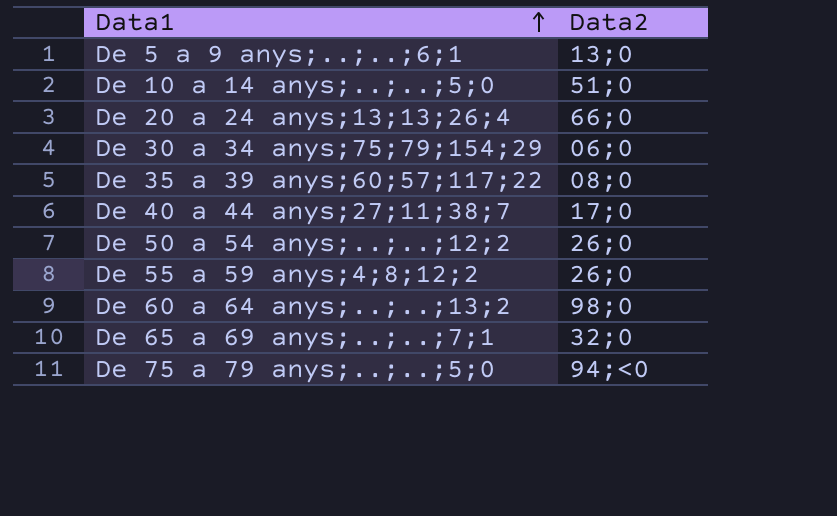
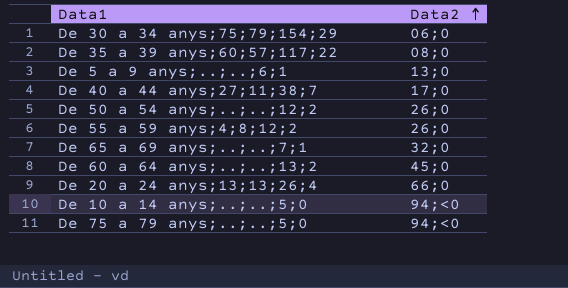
row order: Data1 ascending -> Data2 ascending
De 60 a 64 anys;..;..;13;2 | Data2: 98;0 -> 45;0
De 10 a 14 anys;..;..;5;0 | Data2: 51;0 -> 94;<0

